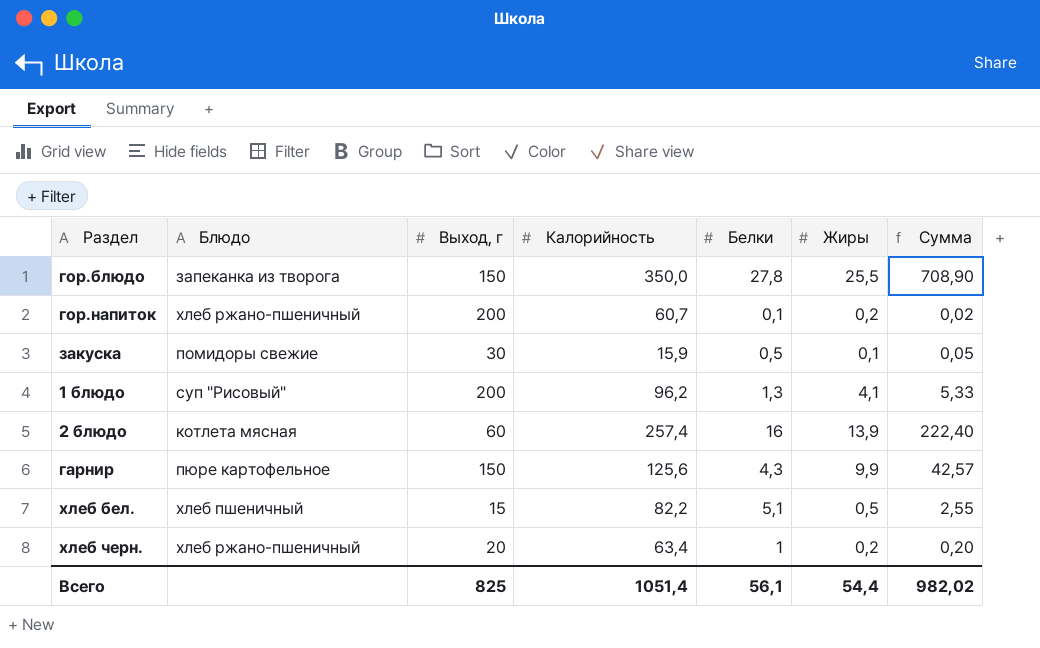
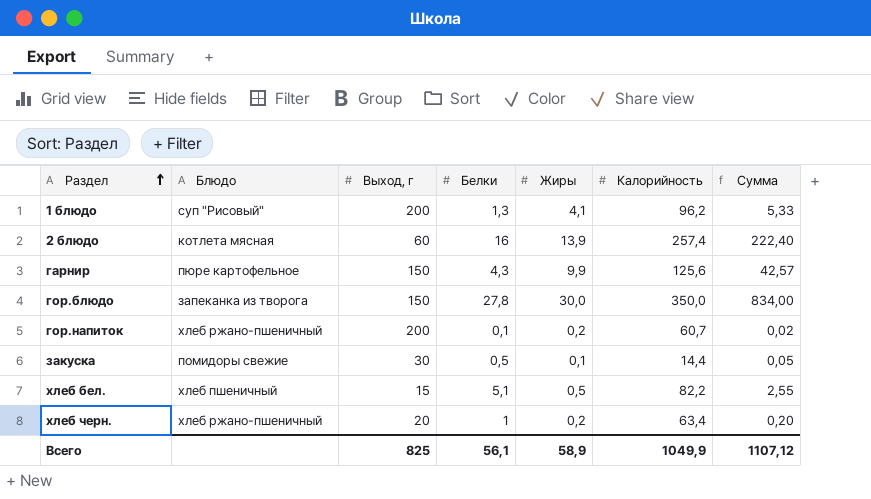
row order: none -> Раздел ascending
column Калорийность | position: 4 -> 6
гор.блюдо | Жиры: 25,5 -> 30,0
гор.блюдо | Сумма: 708,90 -> 834,00
закуска | Калорийность: 15,9 -> 14,4
Всего | Жиры: 54,4 -> 58,9
Всего | Калорийность: 1051,4 -> 1049,9
Всего | Сумма: 982,02 -> 1107,12

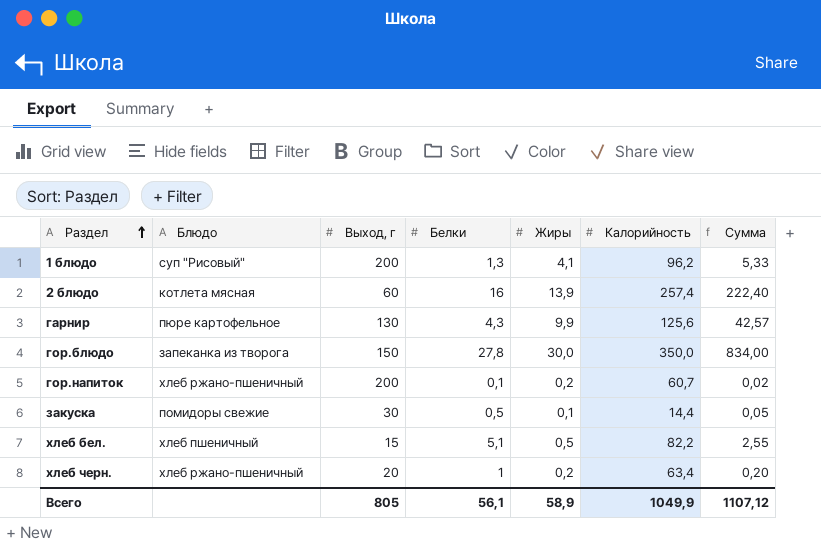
гарнир | Выход, г: 150 -> 130
Всего | Выход, г: 825 -> 805

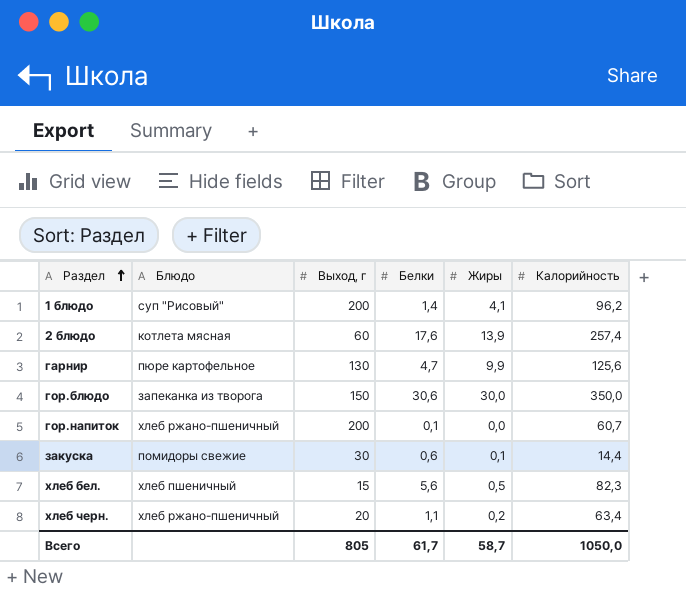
column Сумма | formula: [Белки] * [Жиры] -> none
1 блюдо | Белки: 1,3 -> 1,4
2 блюдо | Белки: 16 -> 17,6
гарнир | Белки: 4,3 -> 4,7
гор.блюдо | Белки: 27,8 -> 30,6
гор.напиток | Жиры: 0,2 -> 0,0
закуска | Белки: 0,5 -> 0,6
хлеб бел. | Белки: 5,1 -> 5,6
хлеб бел. | Калорийность: 82,2 -> 82,3
хлеб черн. | Белки: 1 -> 1,1
Всего | Белки: 56,1 -> 61,7
Всего | Жиры: 58,9 -> 58,7
Всего | Калорийность: 1049,9 -> 1050,0

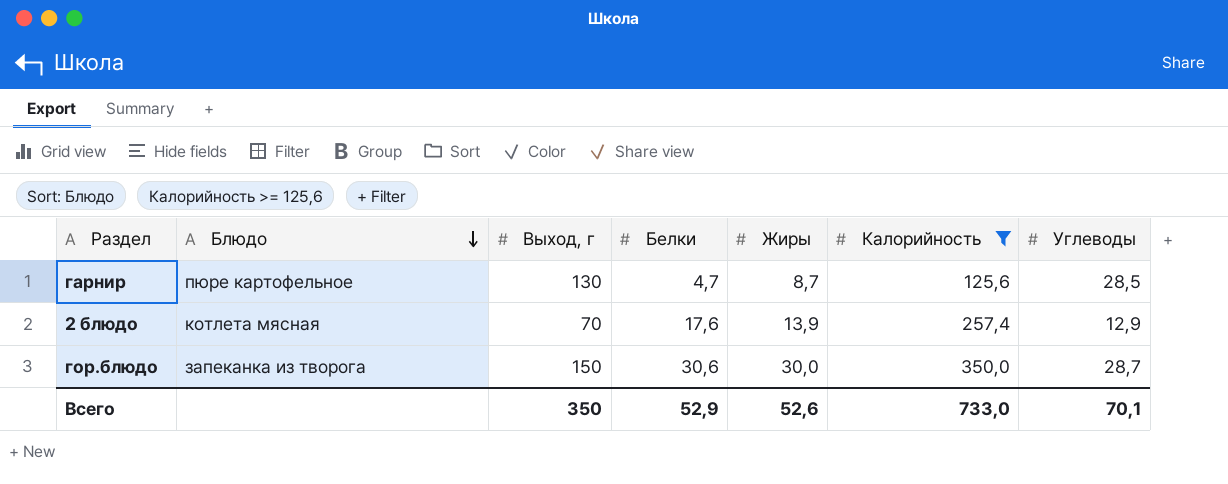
filter: none -> Калорийность >= 125,6
row order: Раздел ascending -> Блюдо descending
column Углеводы | position: none -> 7
гарнир | Жиры: 9,9 -> 8,7
2 блюдо | Выход, г: 60 -> 70
Всего | Выход, г: 805 -> 350
Всего | Белки: 61,7 -> 52,9
Всего | Жиры: 58,7 -> 52,6
Всего | Калорийность: 1050,0 -> 733,0

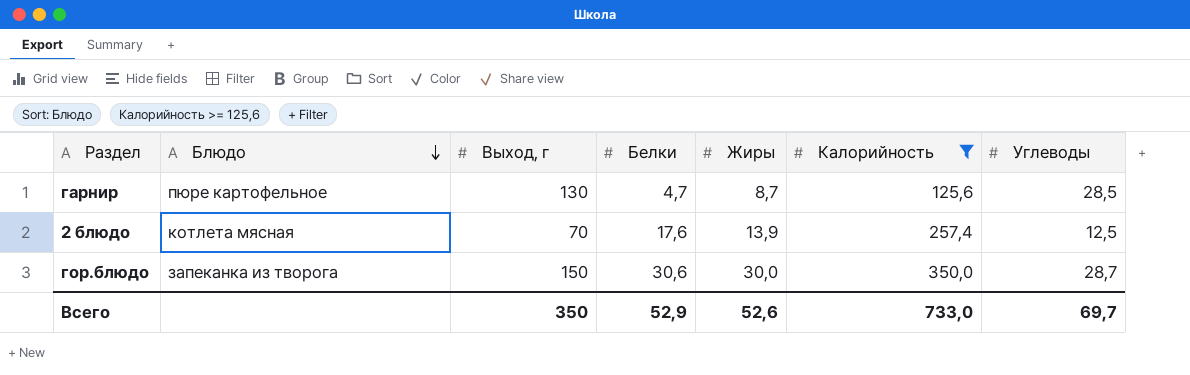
2 блюдо | Углеводы: 12,9 -> 12,5
Всего | Углеводы: 70,1 -> 69,7

